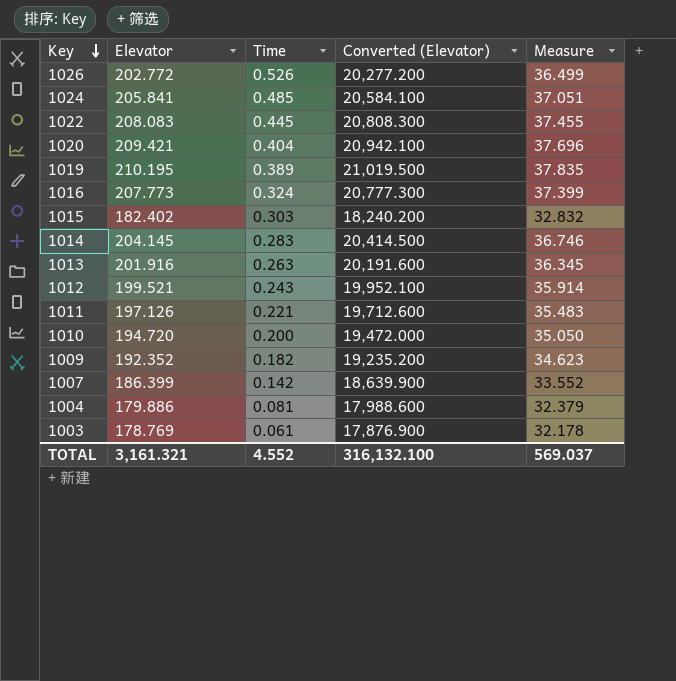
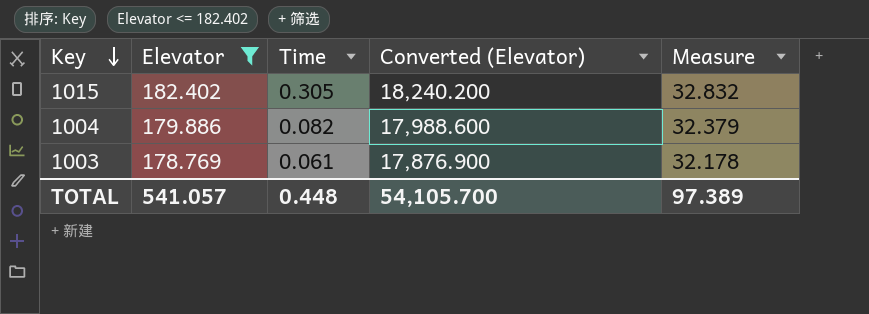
filter: none -> Elevator <= 182.402
1015 | Time: 0.303 -> 0.305
1004 | Time: 0.081 -> 0.082
TOTAL | Elevator: 3,161.321 -> 541.057
TOTAL | Time: 4.552 -> 0.448
TOTAL | Converted (Elevator): 316,132.100 -> 54,105.700
TOTAL | Measure: 569.037 -> 97.389

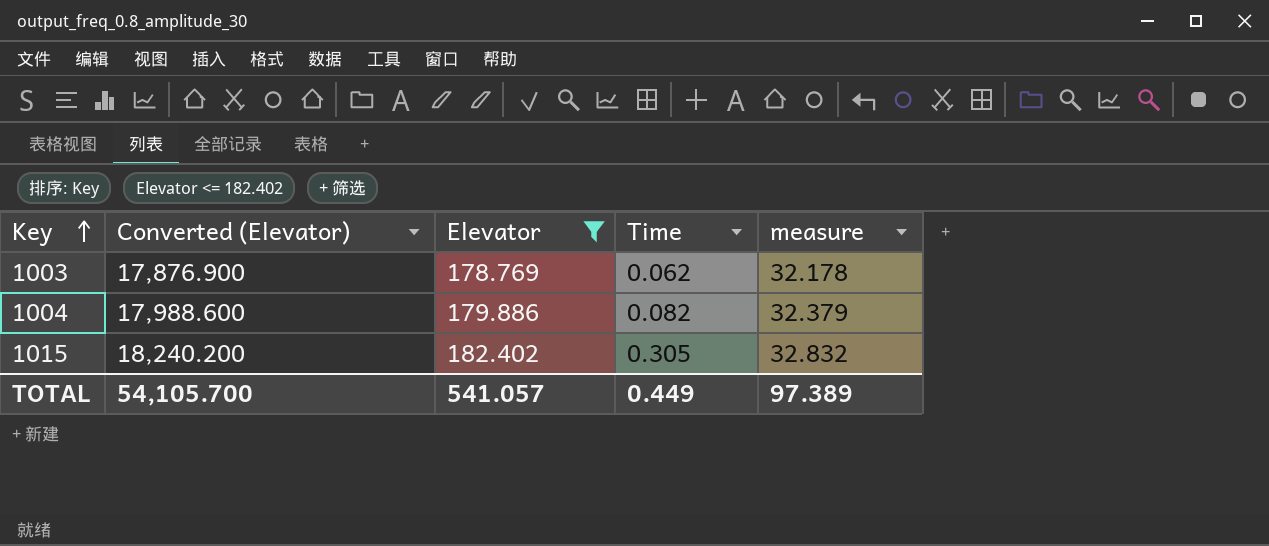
row order: Key descending -> Key ascending
column Converted (Elevator) | position: 4 -> 2
column name: Measure -> measure
1003 | Time: 0.061 -> 0.062
TOTAL | Time: 0.448 -> 0.449

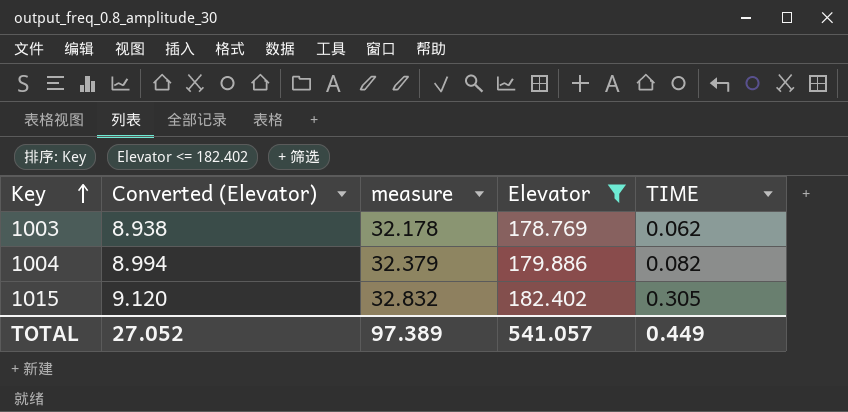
column Converted (Elevator) | formula: [Elevator] * 100 -> [Elevator] * 0.05
column measure | position: 5 -> 3
column name: Time -> TIME
TOTAL | Converted (Elevator): 54,105.700 -> 27.052

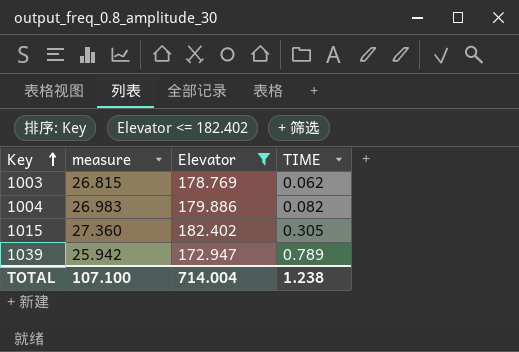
column Converted (Elevator) | formula: [Elevator] * 0.05 -> none
column measure | formula: [Elevator] * 0.18 -> [Elevator] * 0.15
row 1039: none -> 25.942 | 172.947 | 0.789
TOTAL | measure: 97.389 -> 107.100
TOTAL | Elevator: 541.057 -> 714.004
TOTAL | TIME: 0.449 -> 1.238

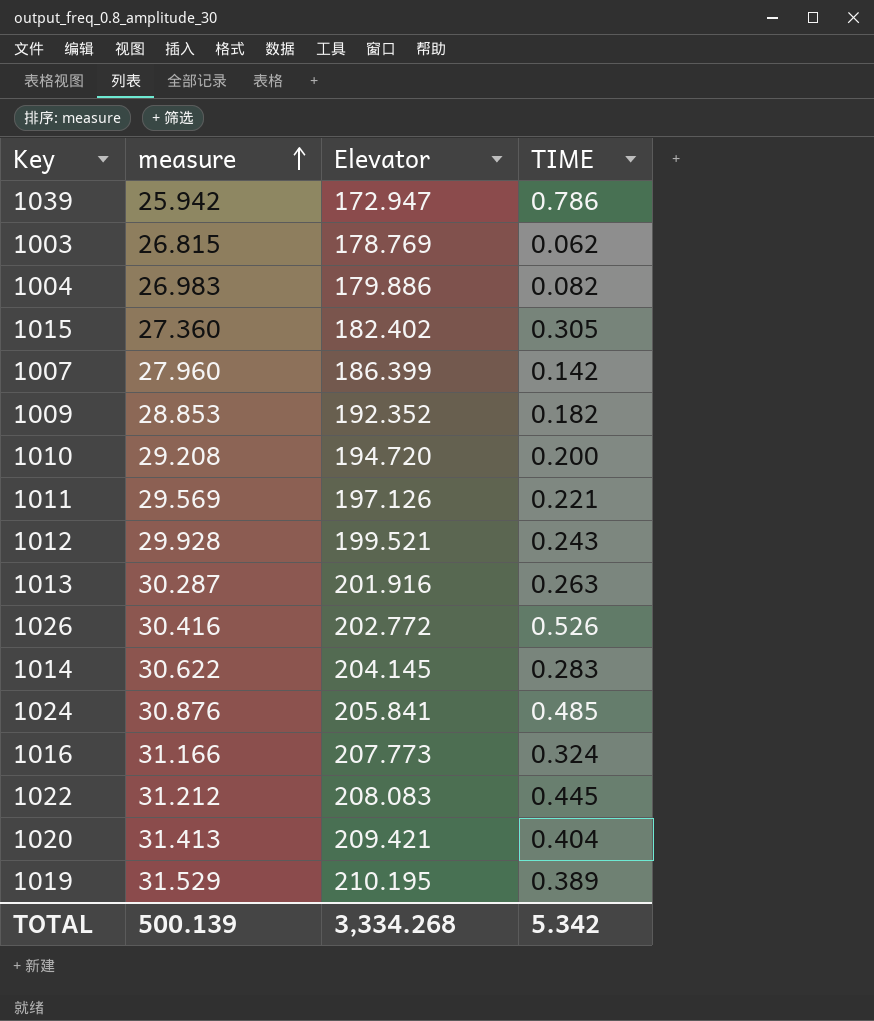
filter: Elevator <= 182.402 -> none
row order: Key ascending -> measure ascending
1039 | TIME: 0.789 -> 0.786
TOTAL | measure: 107.100 -> 500.139
TOTAL | Elevator: 714.004 -> 3,334.268
TOTAL | TIME: 1.238 -> 5.342

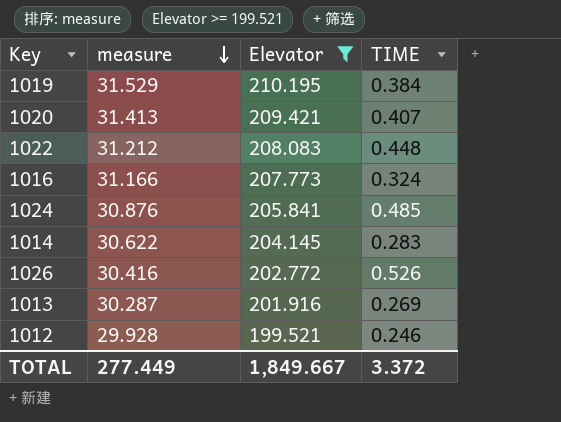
filter: none -> Elevator >= 199.521
row order: measure ascending -> measure descending
1019 | TIME: 0.389 -> 0.384
1020 | TIME: 0.404 -> 0.407
1022 | TIME: 0.445 -> 0.448
1013 | TIME: 0.263 -> 0.269
1012 | TIME: 0.243 -> 0.246
TOTAL | measure: 500.139 -> 277.449
TOTAL | Elevator: 3,334.268 -> 1,849.667
TOTAL | TIME: 5.342 -> 3.372

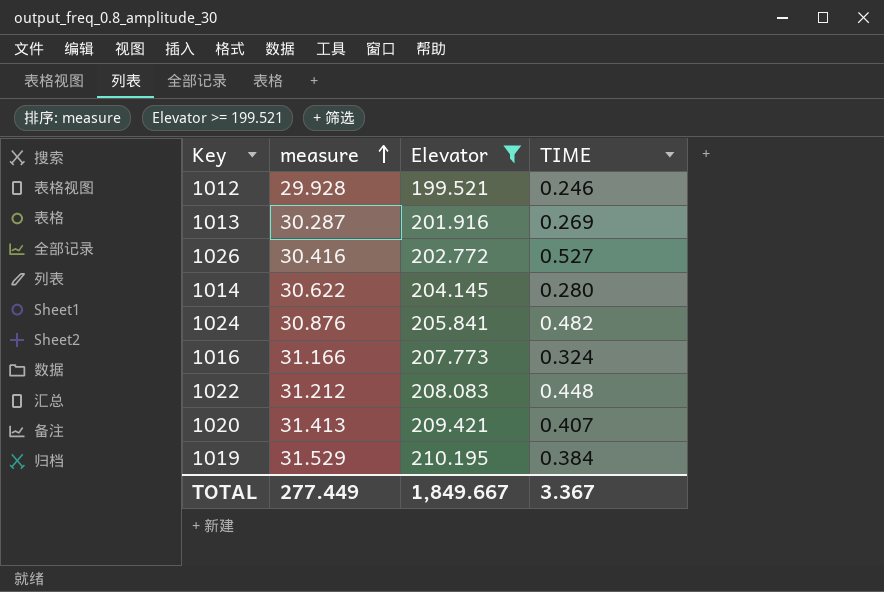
row order: measure descending -> measure ascending
1026 | TIME: 0.526 -> 0.527
1014 | TIME: 0.283 -> 0.280
1024 | TIME: 0.485 -> 0.482
TOTAL | TIME: 3.372 -> 3.367

